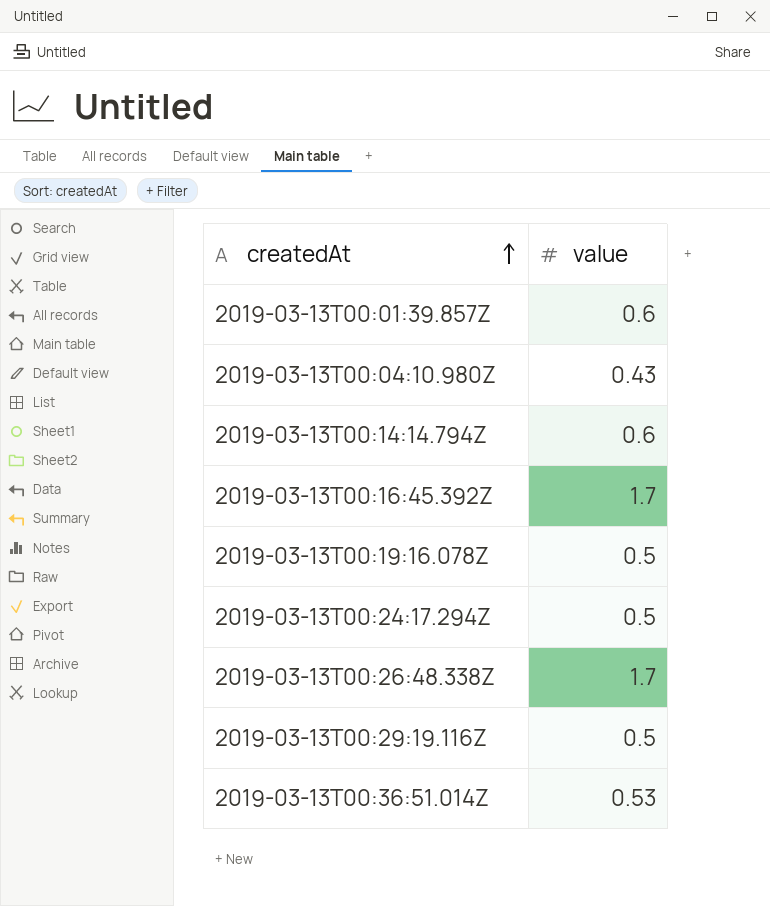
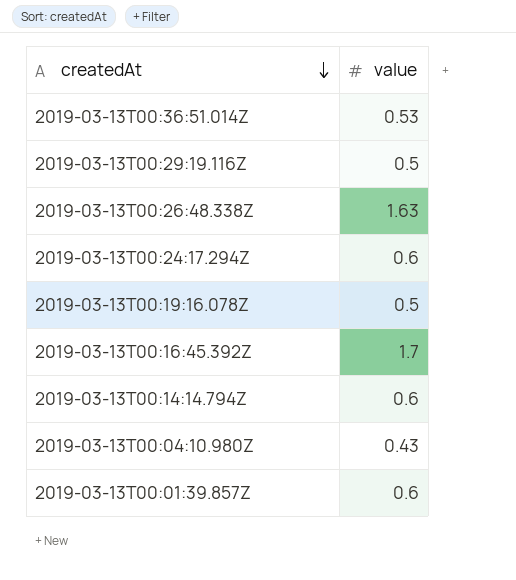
row order: createdAt ascending -> createdAt descending
2019-03-13T00:26:48.338Z | value: 1.7 -> 1.63
2019-03-13T00:24:17.294Z | value: 0.5 -> 0.6

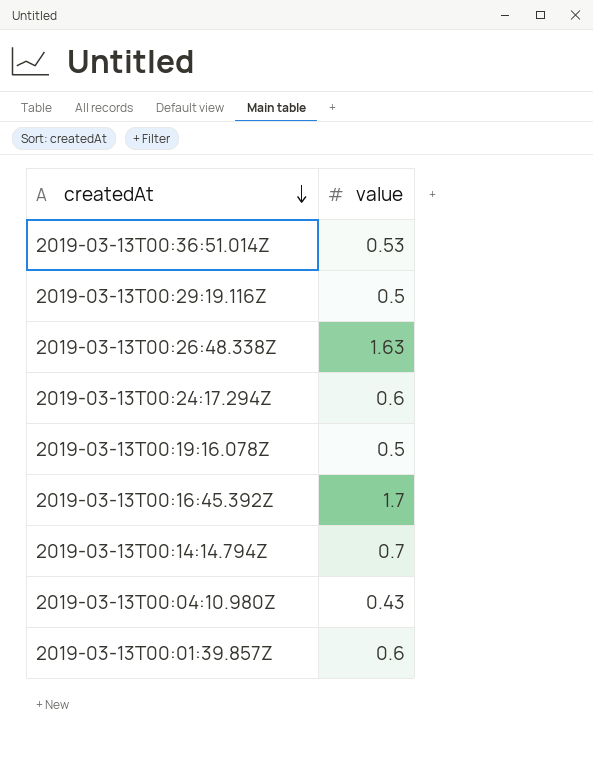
2019-03-13T00:14:14.794Z | value: 0.6 -> 0.7

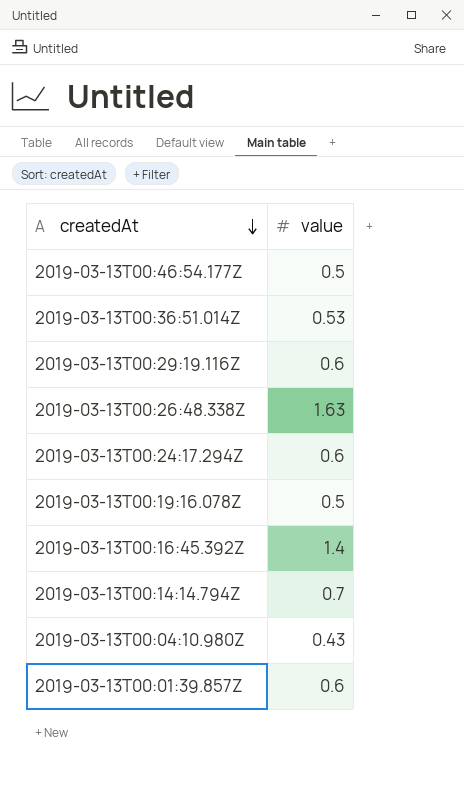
row 2019-03-13T00:46:54.177Z: none -> 0.5
2019-03-13T00:29:19.116Z | value: 0.5 -> 0.6
2019-03-13T00:16:45.392Z | value: 1.7 -> 1.4

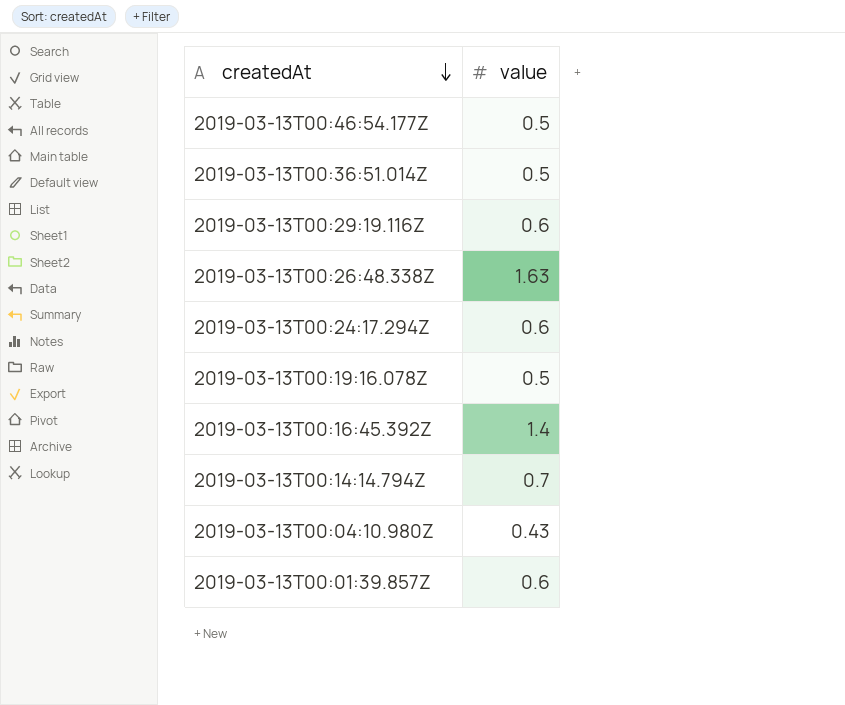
2019-03-13T00:36:51.014Z | value: 0.53 -> 0.5

